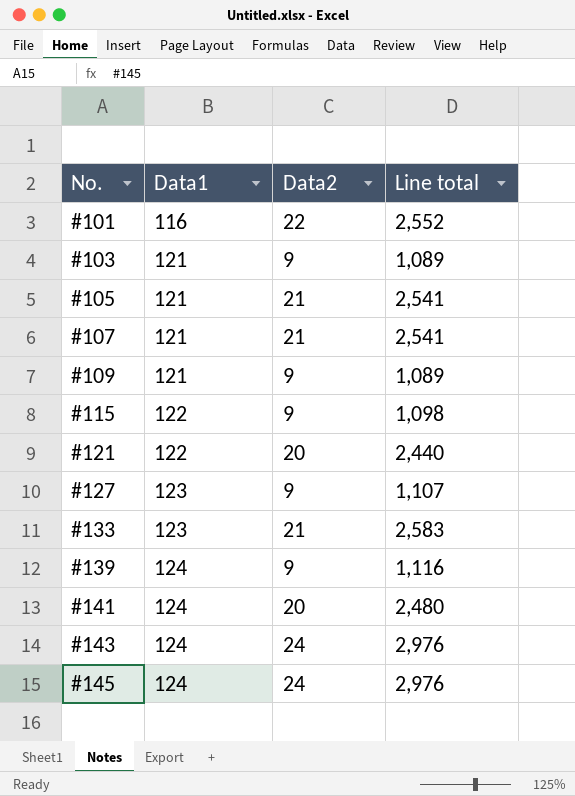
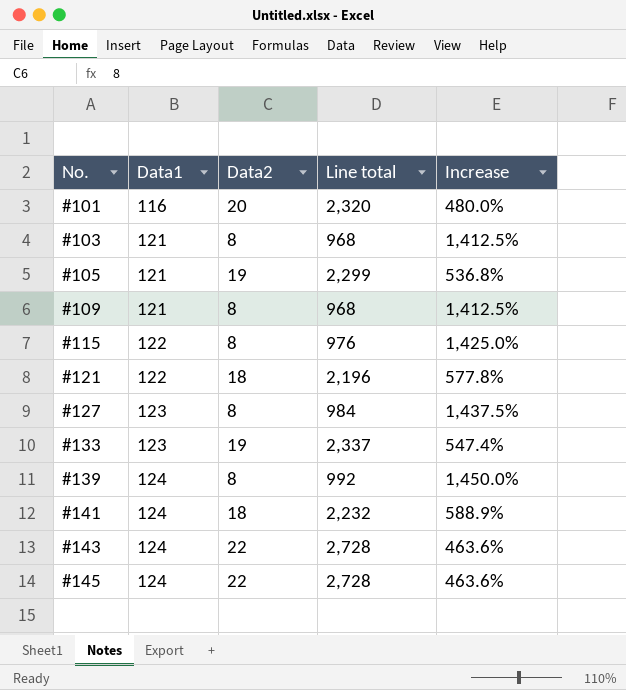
column Increase | formula: none -> ([Data1] - [Data2]) / [Data2]
row #107: 121 | 21 | 2,541 -> none
#101 | Data2: 22 -> 20
#101 | Line total: 2,552 -> 2,320
#103 | Data2: 9 -> 8
#103 | Line total: 1,089 -> 968
#105 | Data2: 21 -> 19
#105 | Line total: 2,541 -> 2,299
#109 | Data2: 9 -> 8
#109 | Line total: 1,089 -> 968
#115 | Data2: 9 -> 8
#115 | Line total: 1,098 -> 976
#121 | Data2: 20 -> 18
#121 | Line total: 2,440 -> 2,196
#127 | Data2: 9 -> 8
#127 | Line total: 1,107 -> 984
#133 | Data2: 21 -> 19
#133 | Line total: 2,583 -> 2,337
#139 | Data2: 9 -> 8
#139 | Line total: 1,116 -> 992
#141 | Data2: 20 -> 18
#141 | Line total: 2,480 -> 2,232
#143 | Data2: 24 -> 22
#143 | Line total: 2,976 -> 2,728
#145 | Data2: 24 -> 22
#145 | Line total: 2,976 -> 2,728

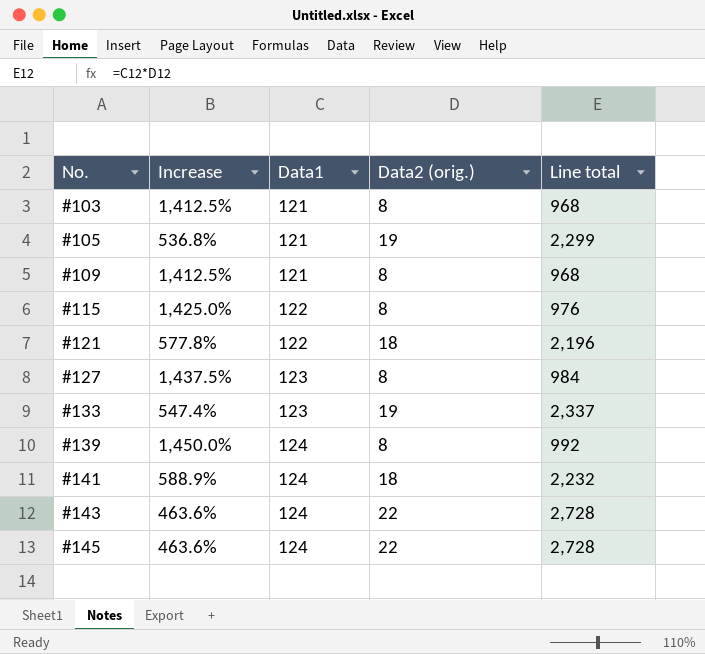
column Increase | position: 5 -> 2
column name: Data2 -> Data2 (orig.)
row #101: 116 | 20 | 2,320 | 480.0% -> none

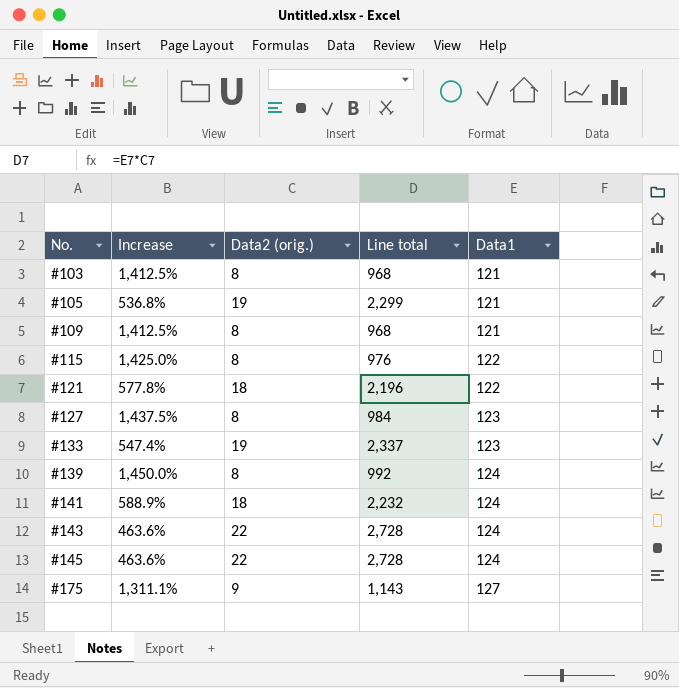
column Data1 | position: 3 -> 5
row #175: none -> 1,311.1% | 9 | 1,143 | 127

